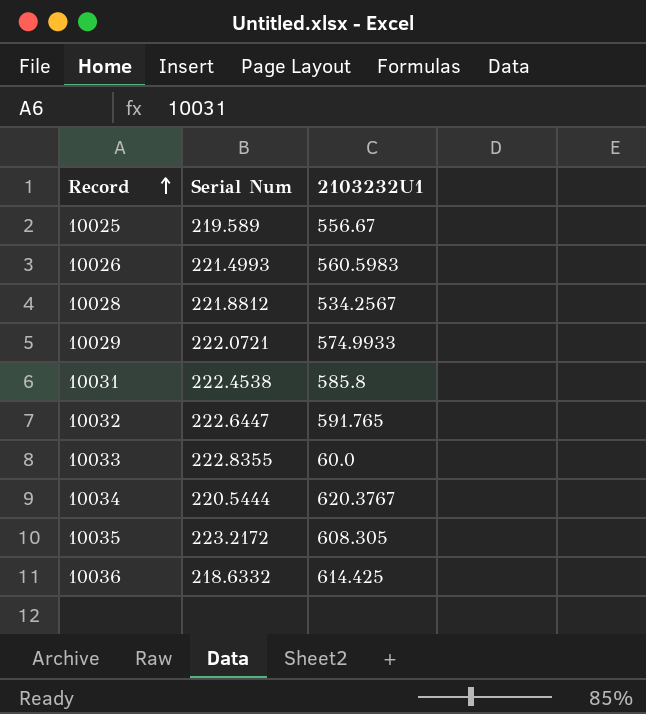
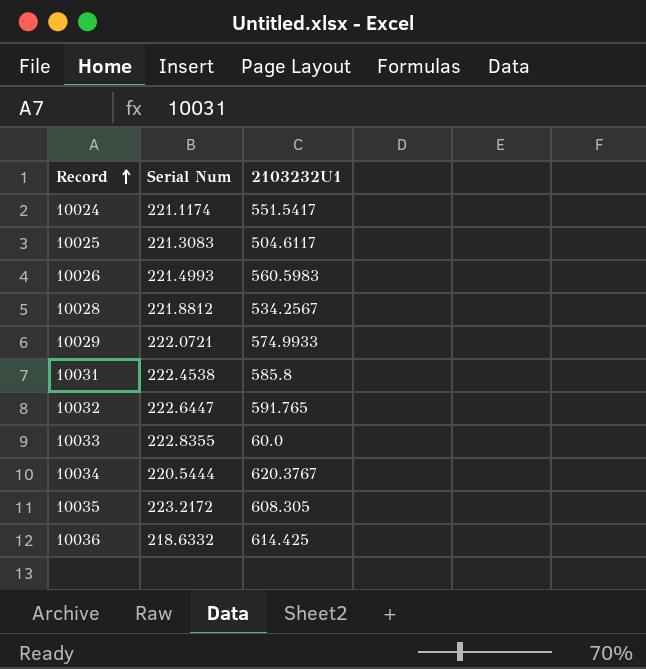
row 10024: none -> 221.1174 | 551.5417
10025 | Serial Num: 219.589 -> 221.3083
10025 | 2103232U1: 556.67 -> 504.6117

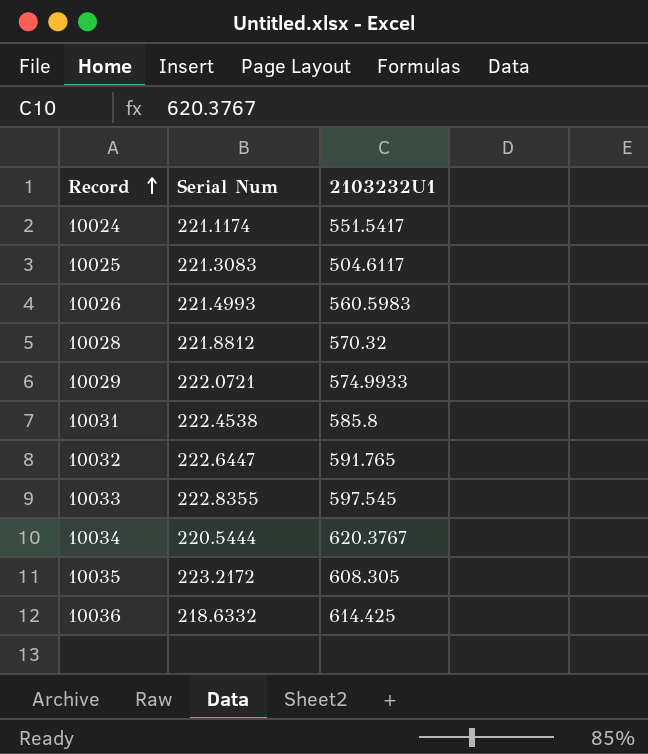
10028 | 2103232U1: 534.2567 -> 570.32
10033 | 2103232U1: 60.0 -> 597.545

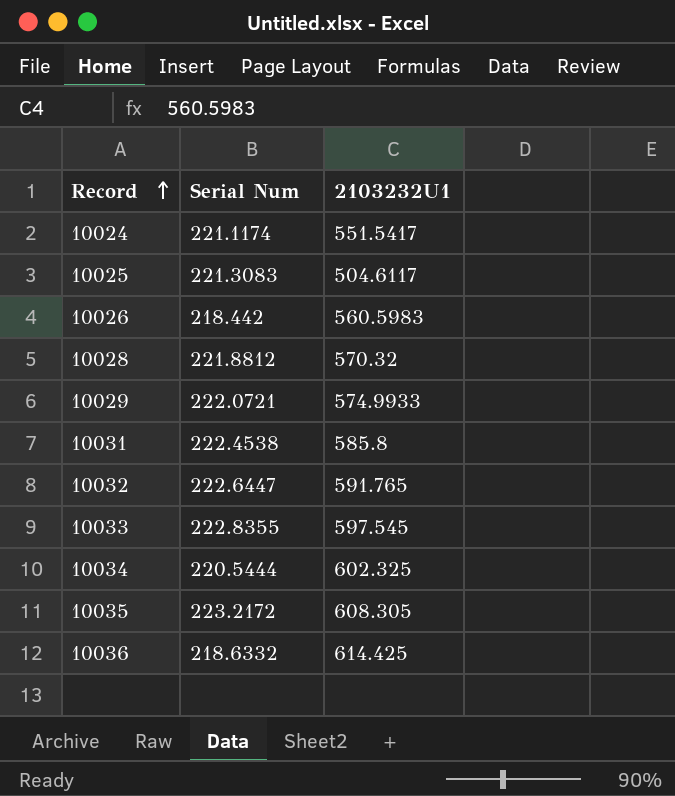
10026 | Serial Num: 221.4993 -> 218.442
10034 | 2103232U1: 620.3767 -> 602.325

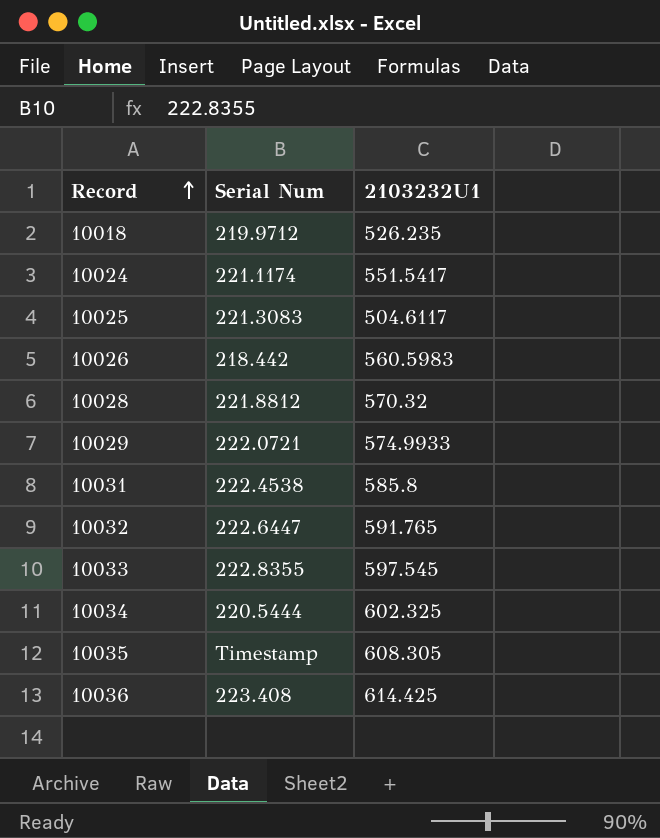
row 10018: none -> 219.9712 | 526.235
10035 | Serial Num: 223.2172 -> Timestamp
10036 | Serial Num: 218.6332 -> 223.408

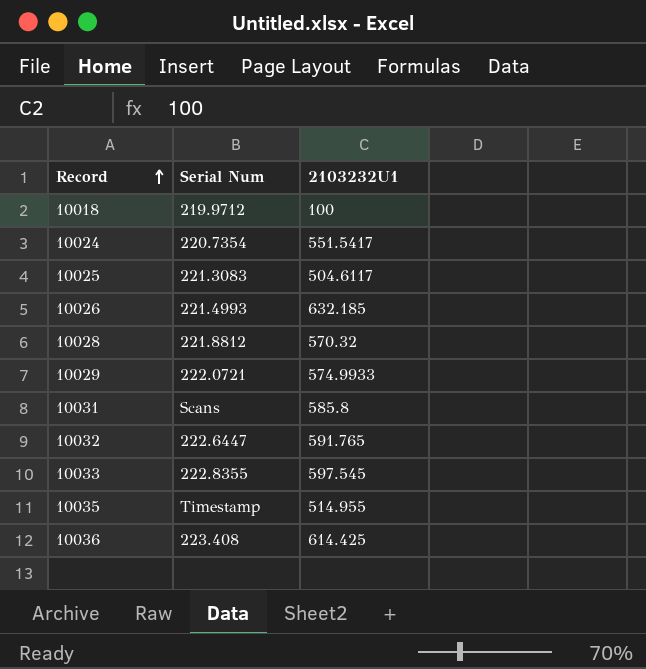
row 10034: 220.5444 | 602.325 -> none
10018 | 2103232U1: 526.235 -> 100
10024 | Serial Num: 221.1174 -> 220.7354
10026 | Serial Num: 218.442 -> 221.4993
10026 | 2103232U1: 560.5983 -> 632.185
10031 | Serial Num: 222.4538 -> Scans
10035 | 2103232U1: 608.305 -> 514.955

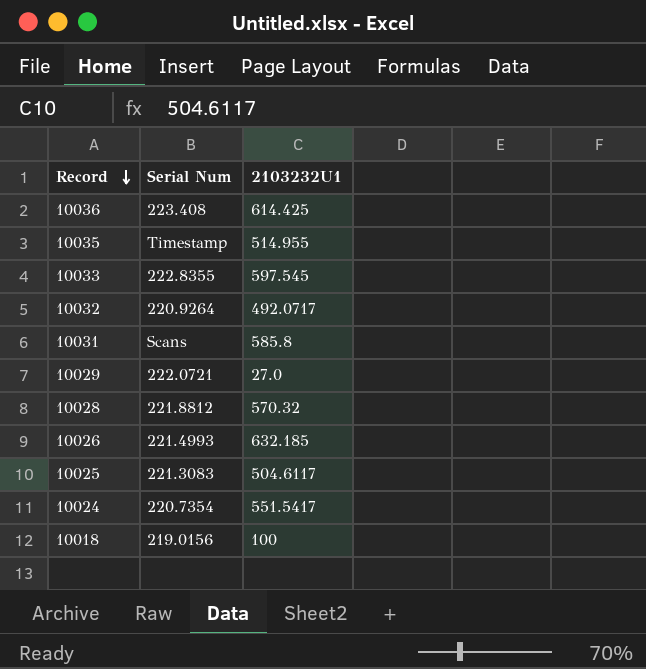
row order: Record ascending -> Record descending
10032 | Serial Num: 222.6447 -> 220.9264
10032 | 2103232U1: 591.765 -> 492.0717
10029 | 2103232U1: 574.9933 -> 27.0
10018 | Serial Num: 219.9712 -> 219.0156

